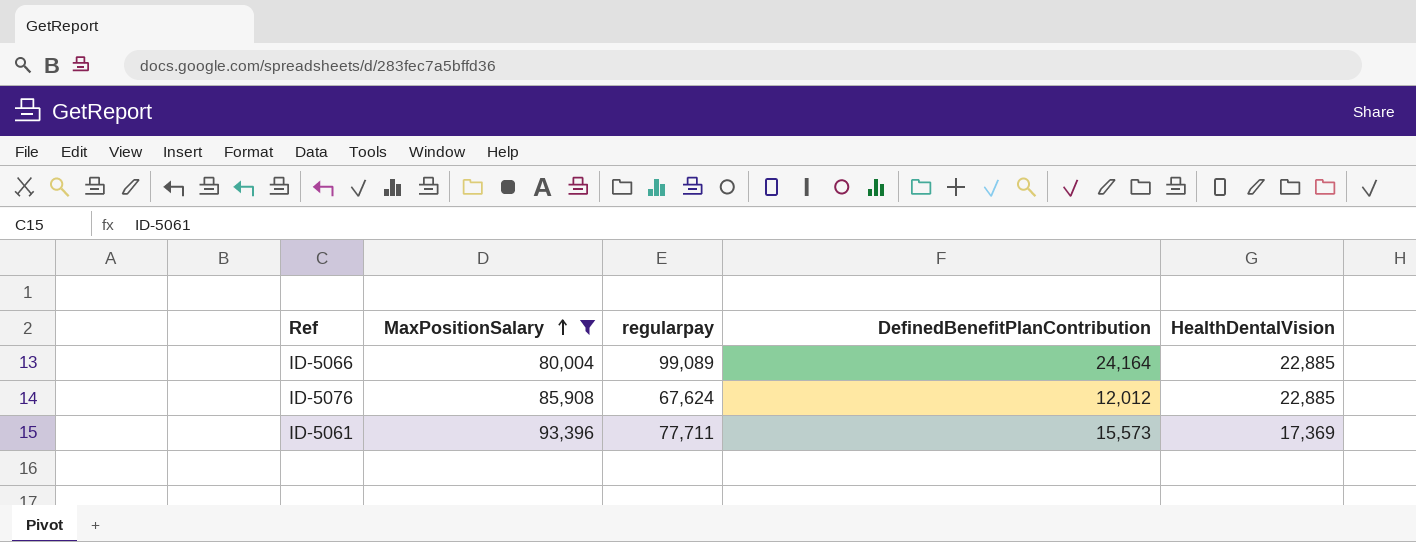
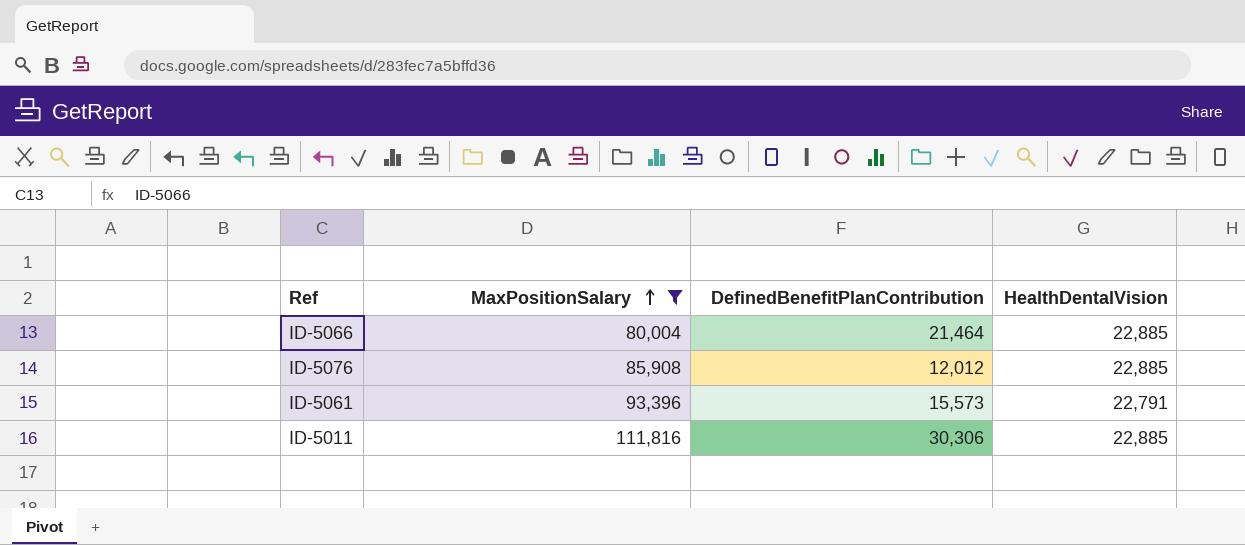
column regularpay | position: 3 -> none
ID-5066 | DefinedBenefitPlanContribution: 24,164 -> 21,464
ID-5061 | HealthDentalVision: 17,369 -> 22,791
row ID-5011: none -> 111,816 | 30,306 | 22,885

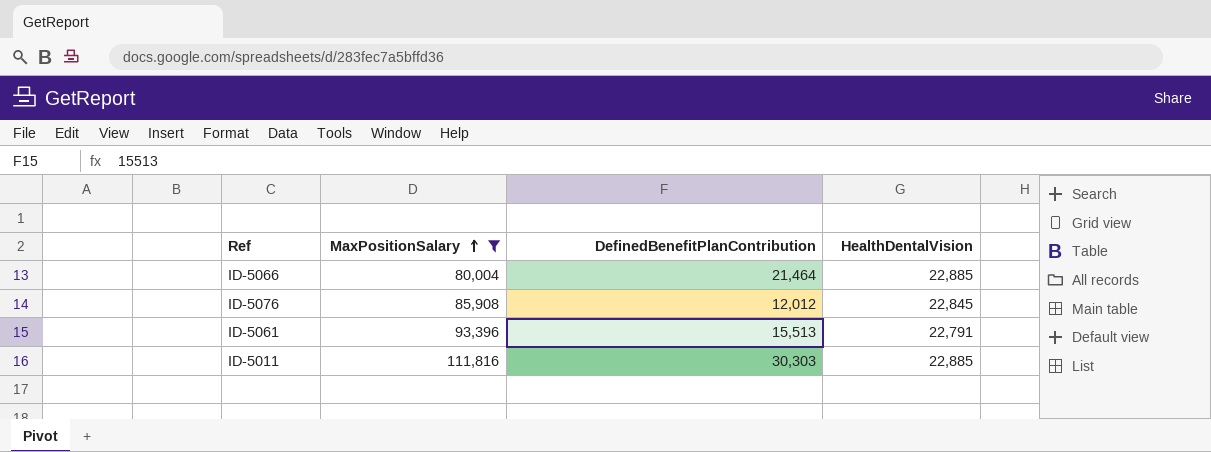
ID-5076 | HealthDentalVision: 22,885 -> 22,845
ID-5061 | DefinedBenefitPlanContribution: 15,573 -> 15,513
ID-5011 | DefinedBenefitPlanContribution: 30,306 -> 30,303

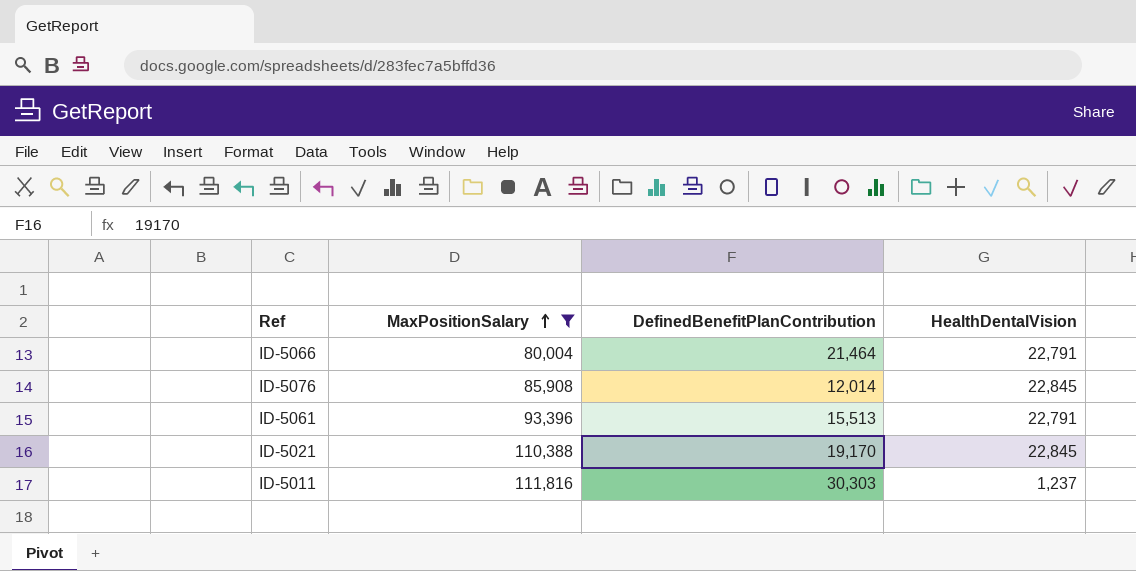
ID-5066 | HealthDentalVision: 22,885 -> 22,791
ID-5076 | DefinedBenefitPlanContribution: 12,012 -> 12,014
row ID-5021: none -> 110,388 | 19,170 | 22,845
ID-5011 | HealthDentalVision: 22,885 -> 1,237

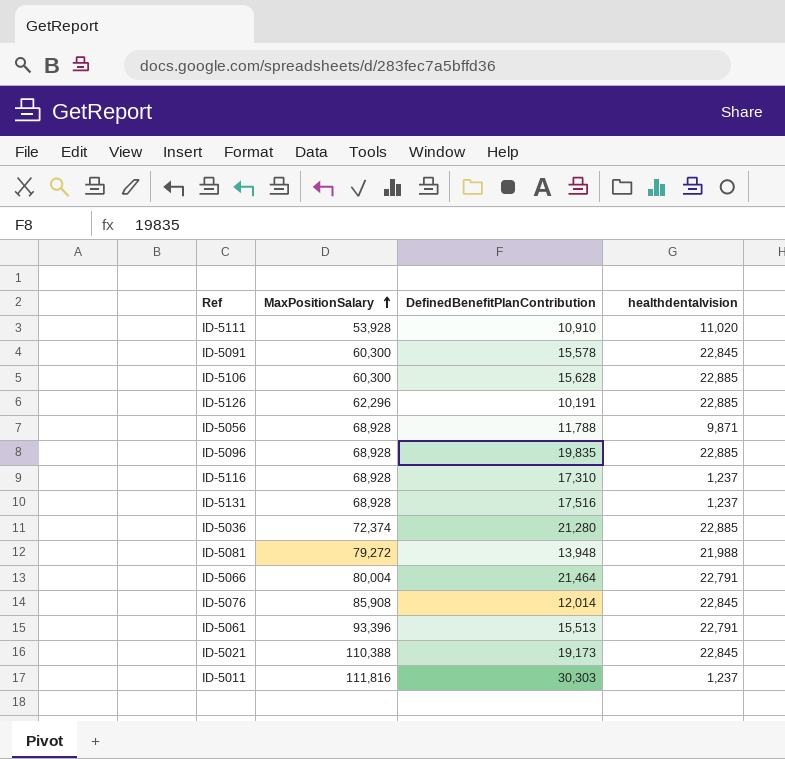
filter: MaxPositionSalary >= 80,004 -> none
column name: HealthDentalVision -> healthdentalvision
ID-5021 | DefinedBenefitPlanContribution: 19,170 -> 19,173

